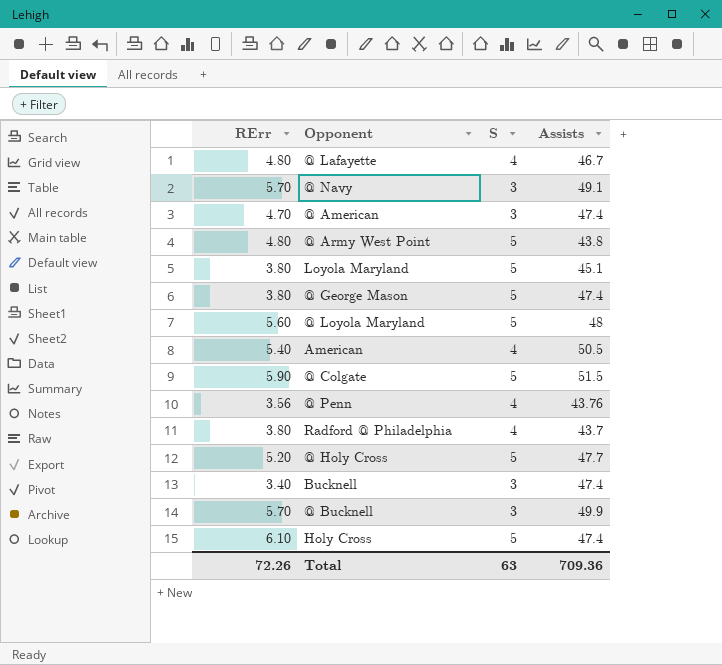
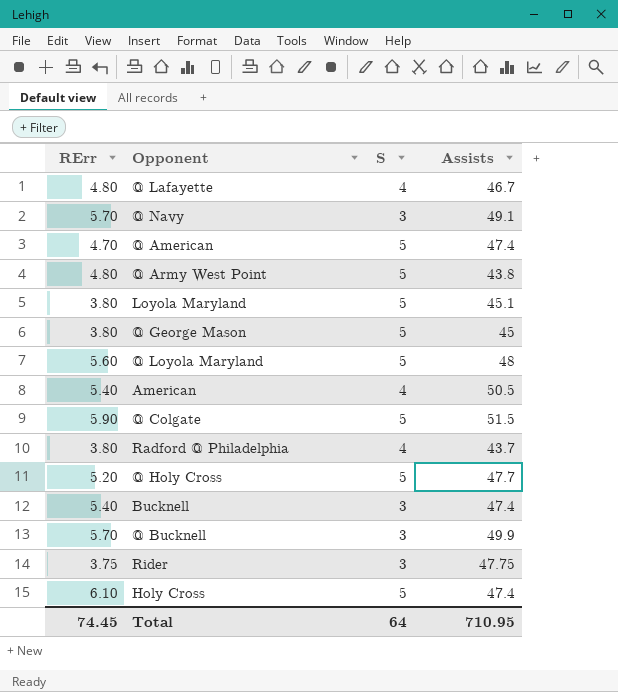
row @ Penn: 3.56 | 4 | 43.76 -> none
@ American | S: 3 -> 5
@ George Mason | Assists: 47.4 -> 45
Bucknell | RErr: 3.40 -> 5.40
row Rider: none -> 3.75 | 3 | 47.75
Total | RErr: 72.26 -> 74.45
Total | S: 63 -> 64
Total | Assists: 709.36 -> 710.95

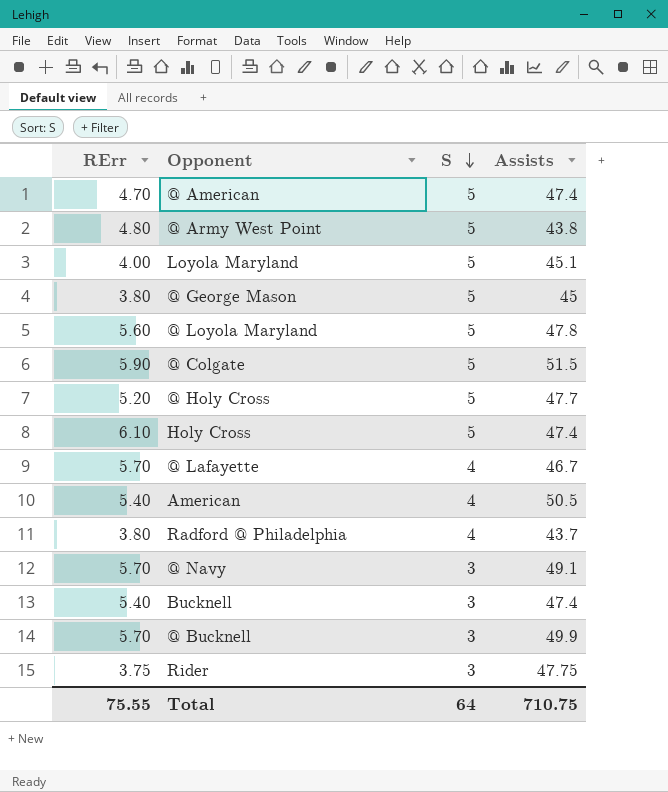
row order: none -> S descending
Loyola Maryland | RErr: 3.80 -> 4.00
@ Loyola Maryland | Assists: 48 -> 47.8
@ Lafayette | RErr: 4.80 -> 5.70
Total | RErr: 74.45 -> 75.55
Total | Assists: 710.95 -> 710.75

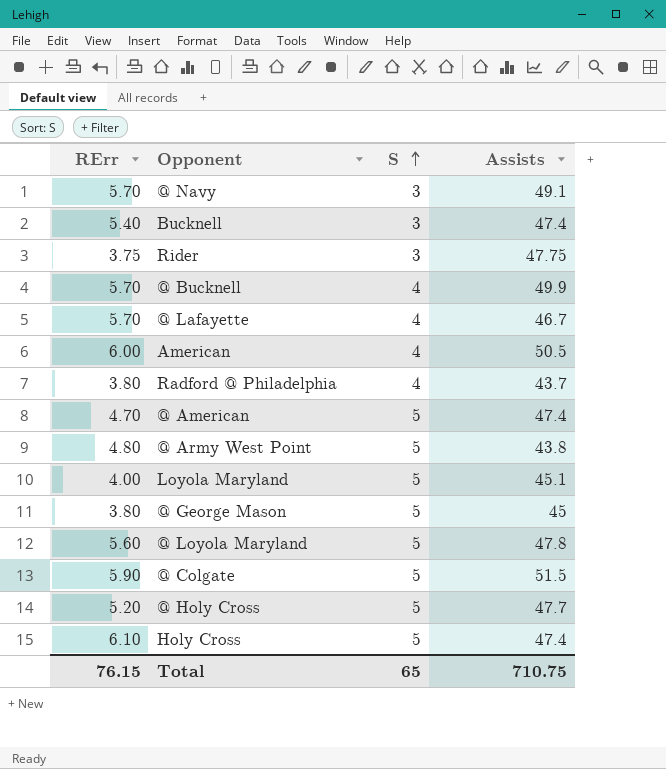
row order: S descending -> S ascending
@ Bucknell | S: 3 -> 4
American | RErr: 5.40 -> 6.00
Total | RErr: 75.55 -> 76.15
Total | S: 64 -> 65

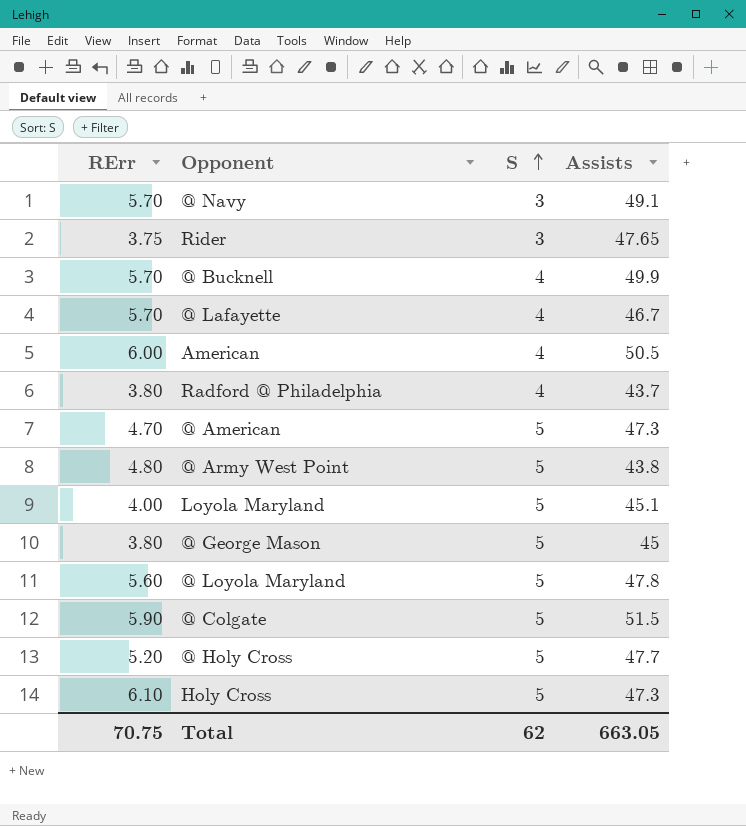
row Bucknell: 5.40 | 3 | 47.4 -> none
Rider | Assists: 47.75 -> 47.65
@ American | Assists: 47.4 -> 47.3
Holy Cross | Assists: 47.4 -> 47.3
Total | RErr: 76.15 -> 70.75
Total | S: 65 -> 62
Total | Assists: 710.75 -> 663.05

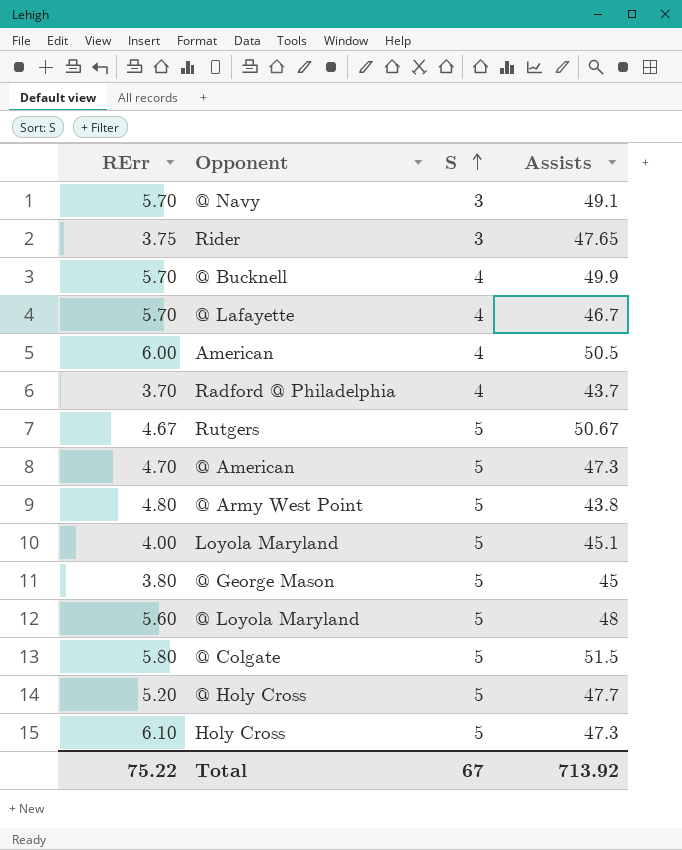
Radford @ Philadelphia | RErr: 3.80 -> 3.70
row Rutgers: none -> 4.67 | 5 | 50.67
@ Loyola Maryland | Assists: 47.8 -> 48
@ Colgate | RErr: 5.90 -> 5.80
Total | RErr: 70.75 -> 75.22
Total | S: 62 -> 67
Total | Assists: 663.05 -> 713.92

